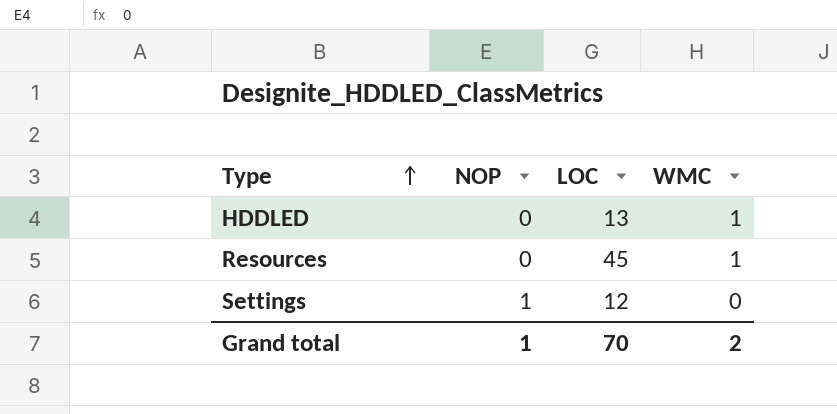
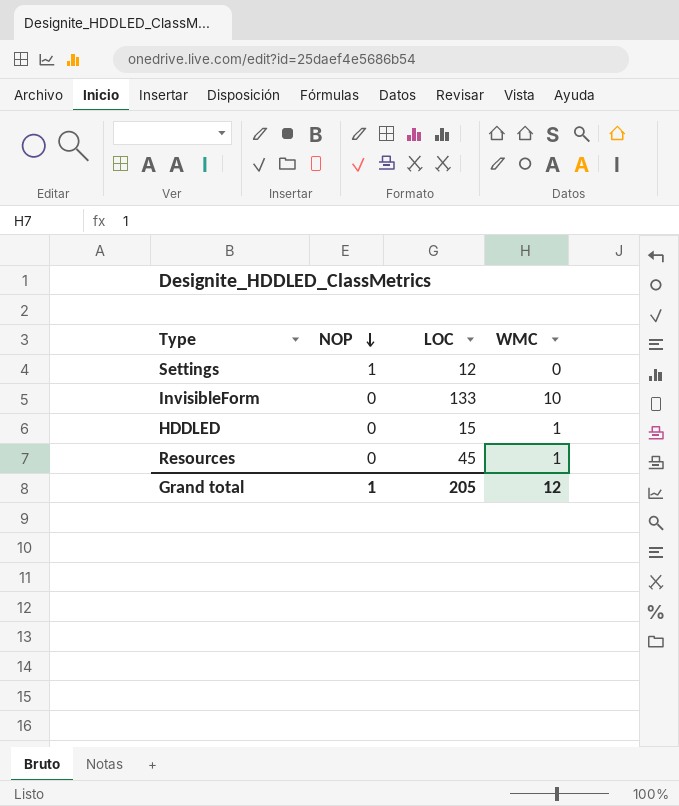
row order: Type ascending -> NOP descending
row InvisibleForm: none -> 0 | 133 | 10
HDDLED | LOC: 13 -> 15
Grand total | LOC: 70 -> 205
Grand total | WMC: 2 -> 12

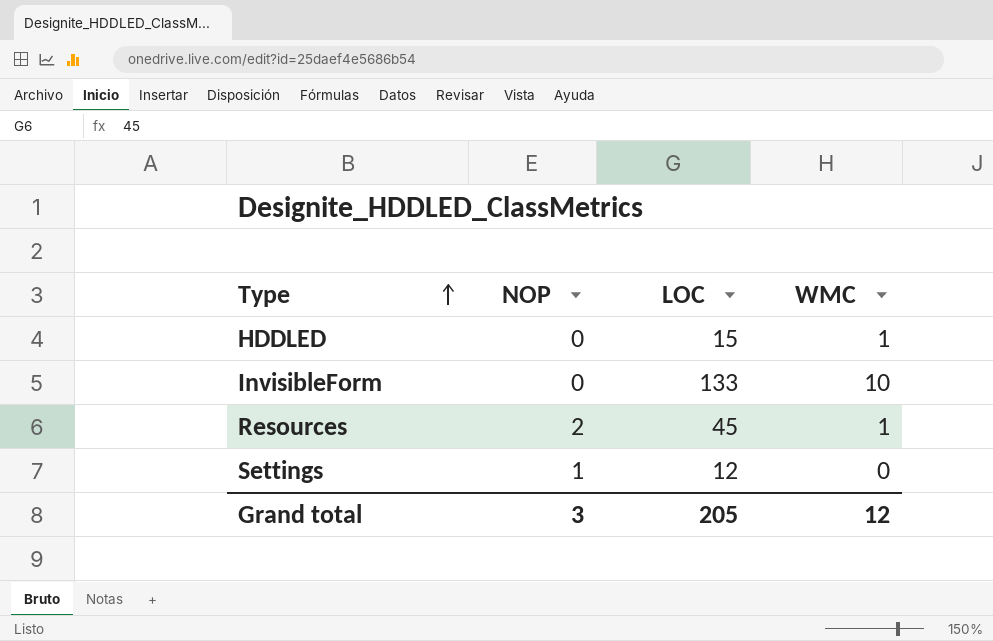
row order: NOP descending -> Type ascending
Resources | NOP: 0 -> 2
Grand total | NOP: 1 -> 3

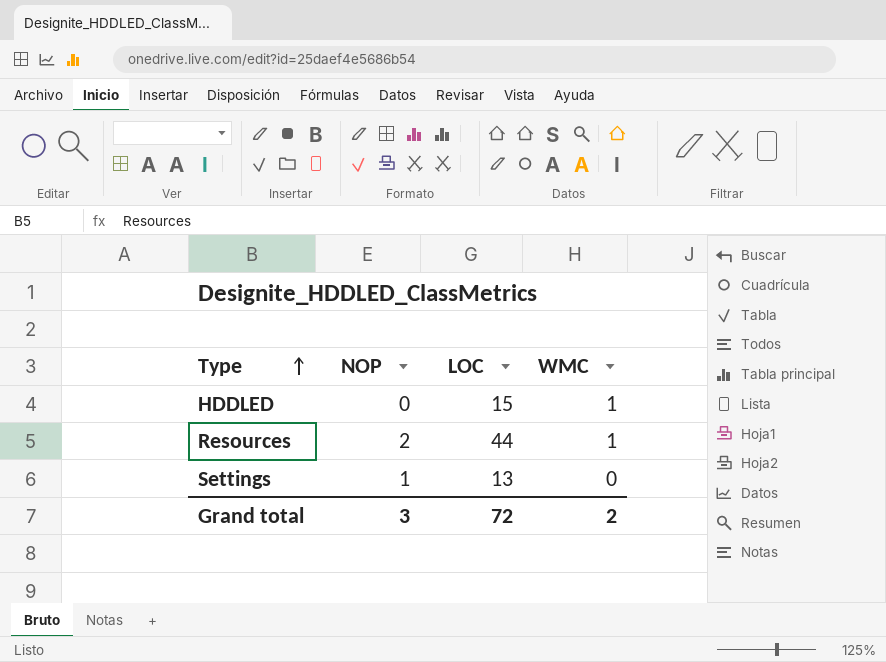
row InvisibleForm: 0 | 133 | 10 -> none
Resources | LOC: 45 -> 44
Settings | LOC: 12 -> 13
Grand total | LOC: 205 -> 72
Grand total | WMC: 12 -> 2

